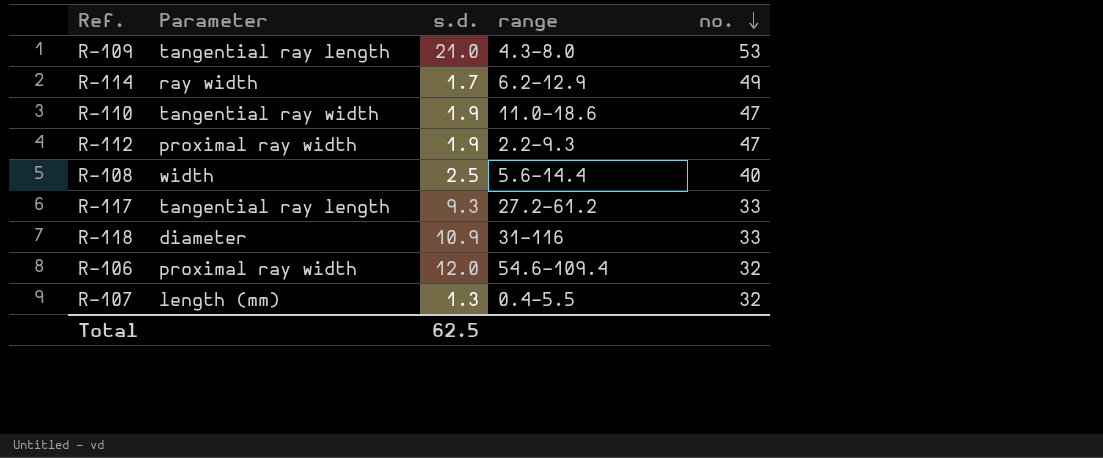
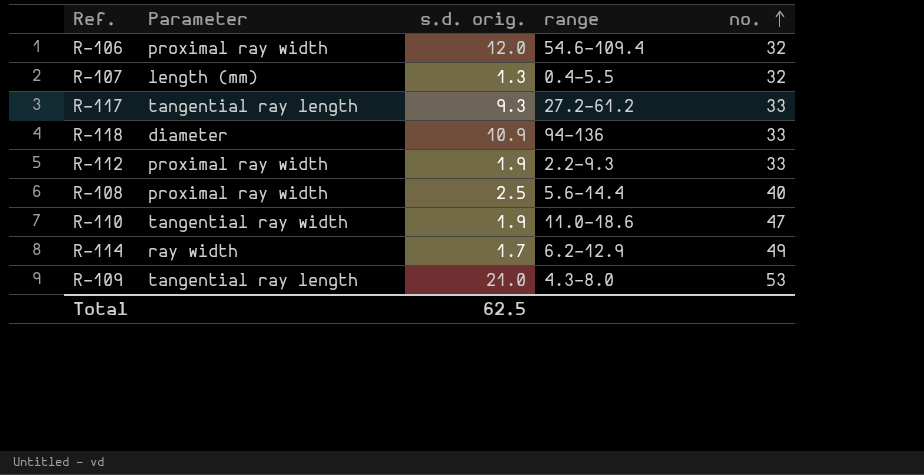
row order: no. descending -> no. ascending
column name: s.d. -> s.d. orig.
R-118 | range: 31–116 -> 94–136
R-112 | no.: 47 -> 33
R-108 | Parameter: width -> proximal ray width

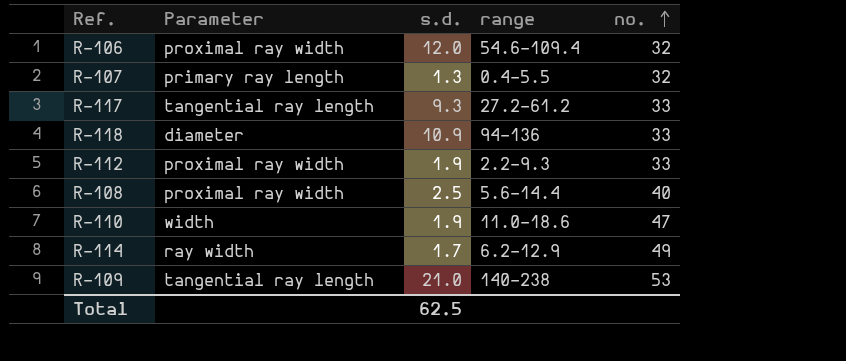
column name: s.d. orig. -> s.d.
R-107 | Parameter: length (mm) -> primary ray length
R-110 | Parameter: tangential ray width -> width
R-109 | range: 4.3–8.0 -> 140–238

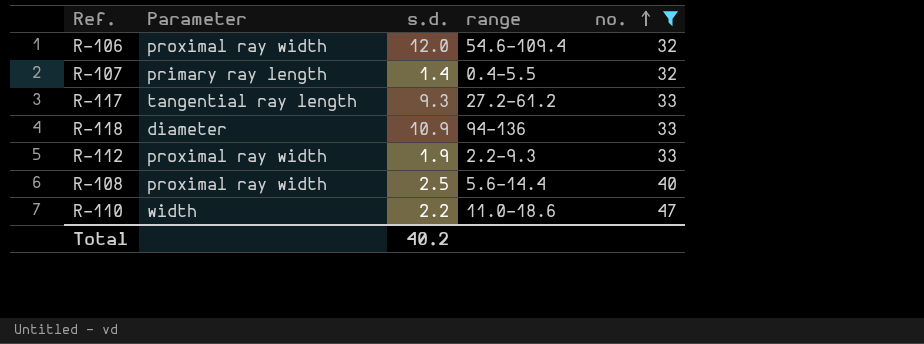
filter: none -> no. <= 47
R-107 | s.d.: 1.3 -> 1.4
R-110 | s.d.: 1.9 -> 2.2
Total | s.d.: 62.5 -> 40.2

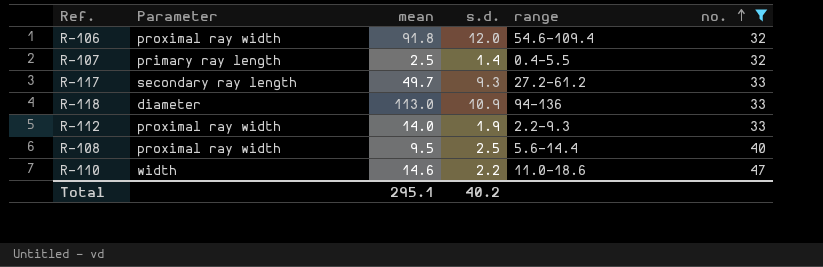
column mean | position: none -> 3
R-117 | Parameter: tangential ray length -> secondary ray length

